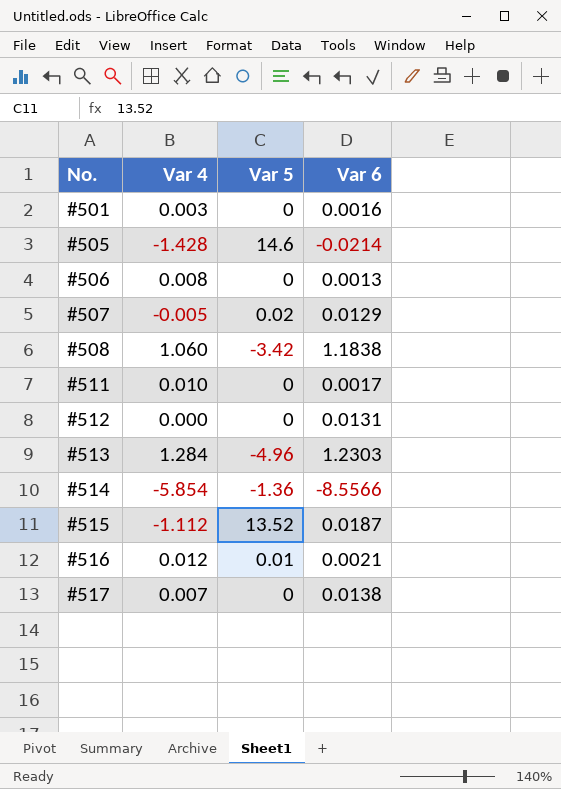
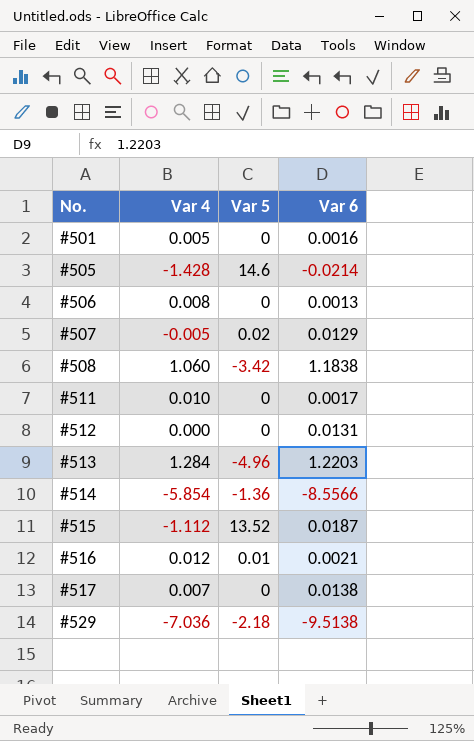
#501 | Var 4: 0.003 -> 0.005
#513 | Var 6: 1.2303 -> 1.2203
row #529: none -> -7.036 | -2.18 | -9.5138

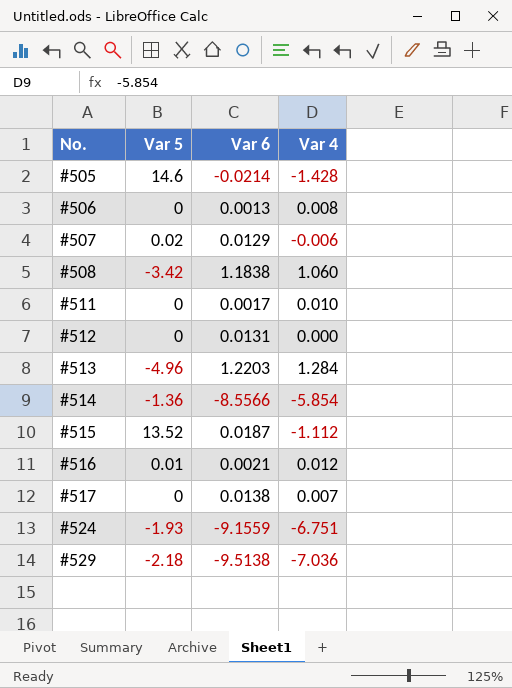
column Var 4 | position: 2 -> 4
row #501: 0.005 | 0 | 0.0016 -> none
#507 | Var 4: -0.005 -> -0.006
row #524: none -> -1.93 | -9.1559 | -6.751

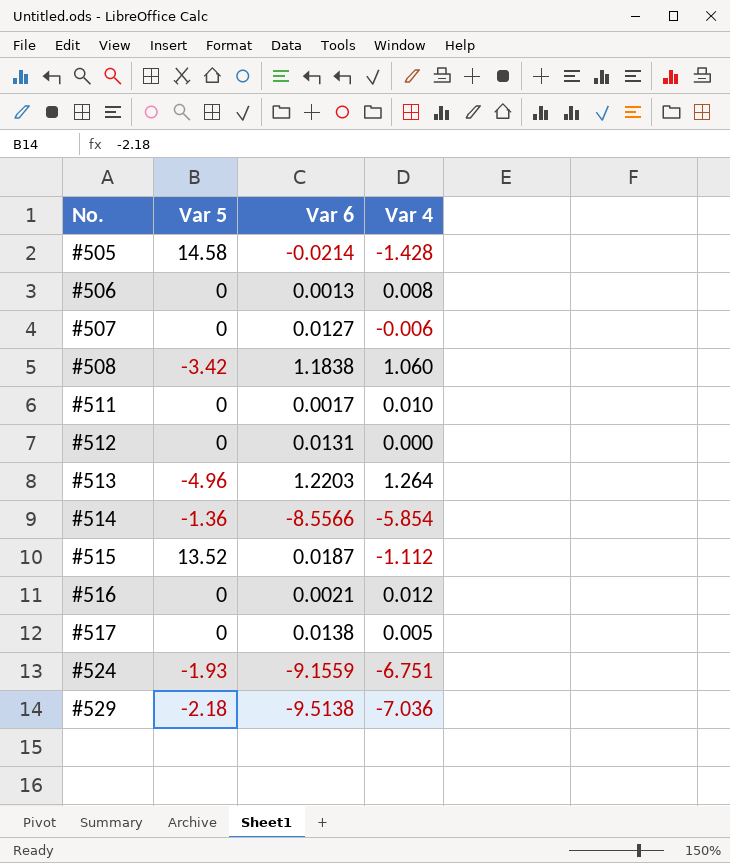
#505 | Var 5: 14.6 -> 14.58
#507 | Var 5: 0.02 -> 0
#507 | Var 6: 0.0129 -> 0.0127
#513 | Var 4: 1.284 -> 1.264
#516 | Var 5: 0.01 -> 0
#517 | Var 4: 0.007 -> 0.005

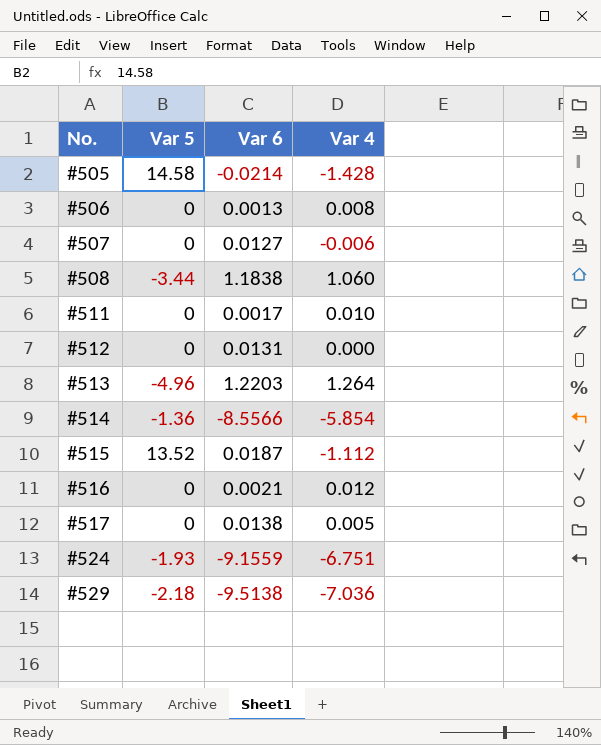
#508 | Var 5: -3.42 -> -3.44

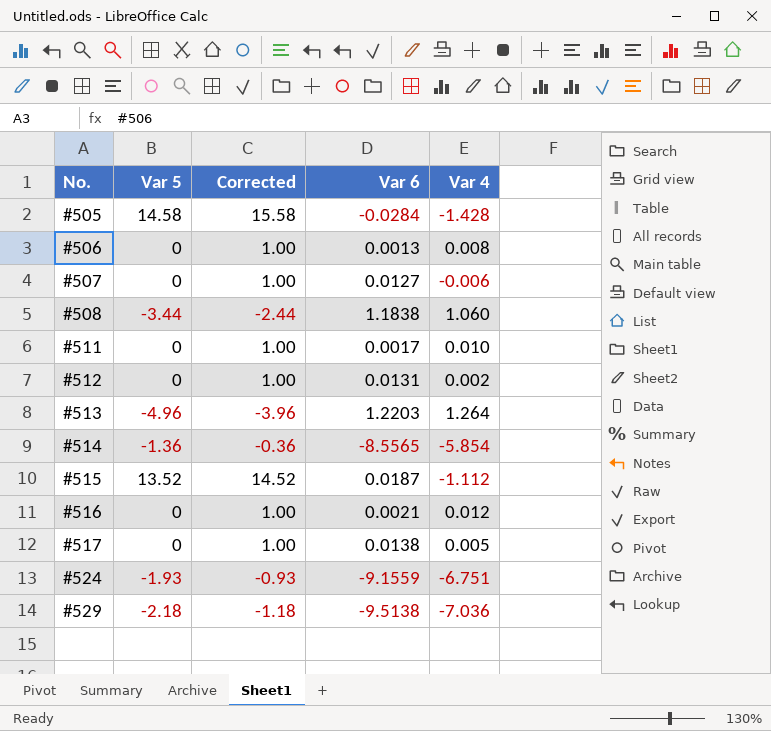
column Corrected | formula: none -> [Var 5] + 1
#505 | Var 6: -0.0214 -> -0.0284
#512 | Var 4: 0.000 -> 0.002
#514 | Var 6: -8.5566 -> -8.5565

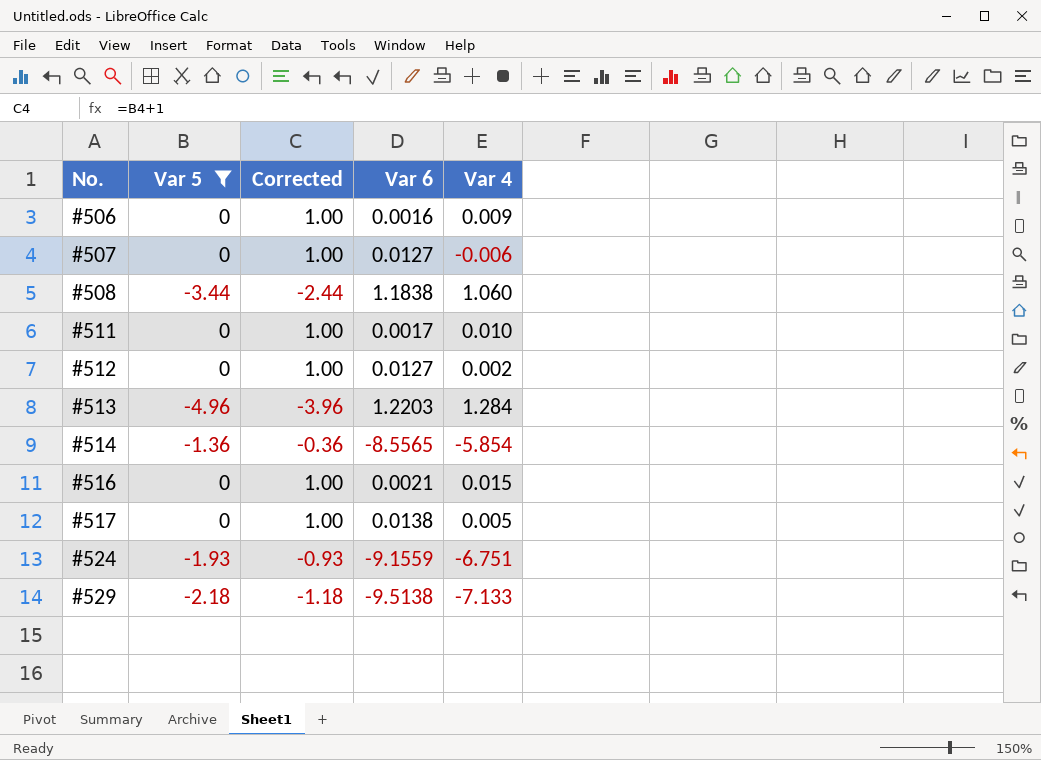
filter: none -> Var 5 <= 0
#506 | Var 6: 0.0013 -> 0.0016
#506 | Var 4: 0.008 -> 0.009
#512 | Var 6: 0.0131 -> 0.0127
#513 | Var 4: 1.264 -> 1.284
#516 | Var 4: 0.012 -> 0.015
#529 | Var 4: -7.036 -> -7.133

